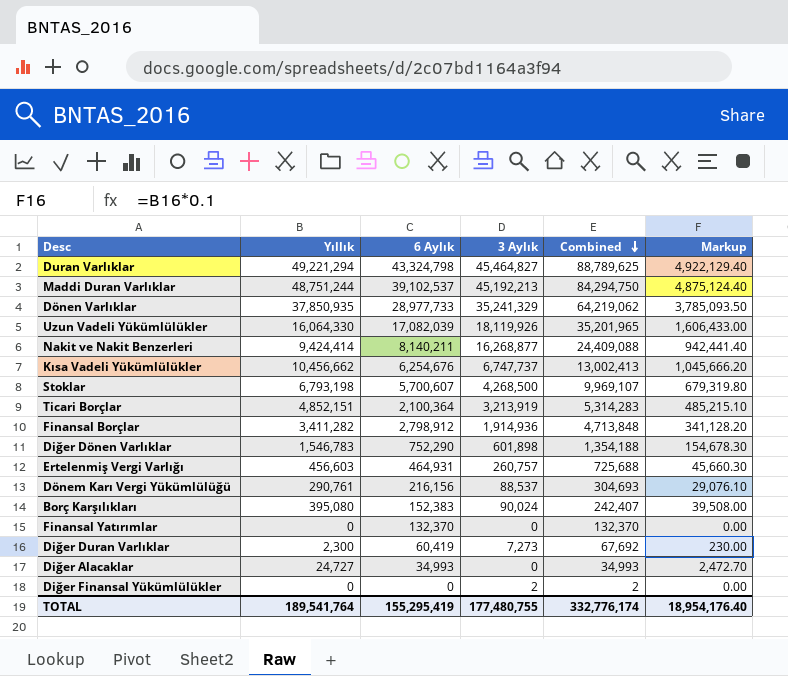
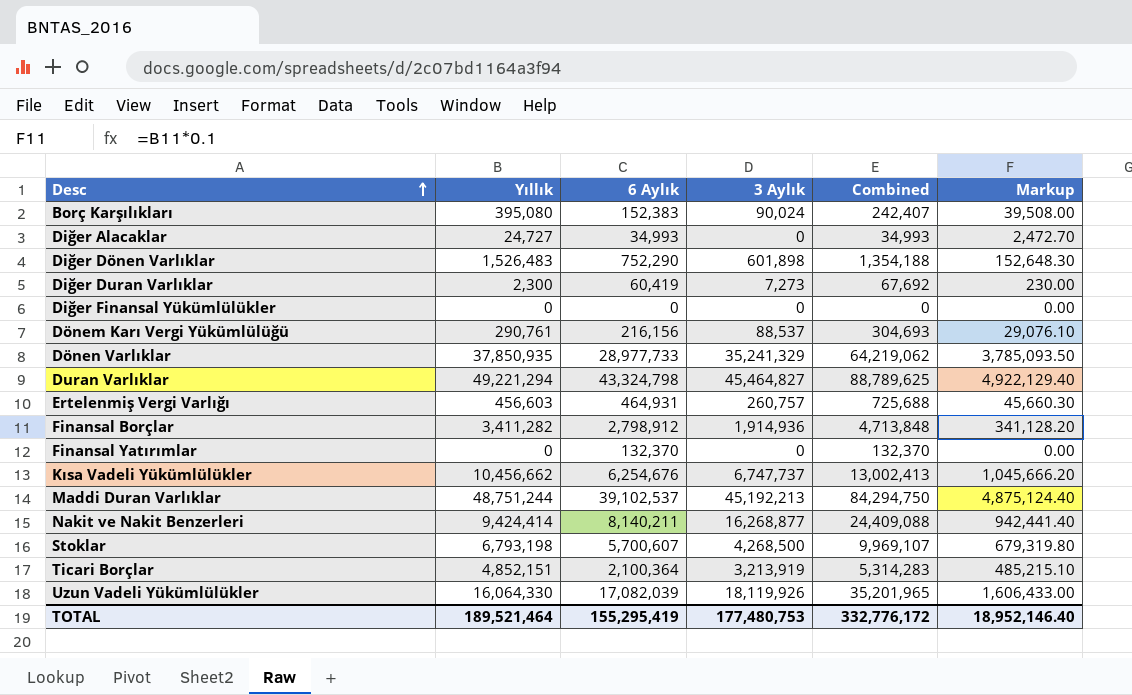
row order: Combined descending -> Desc ascending
Diğer Dönen Varlıklar | Yıllık: 1,546,783 -> 1,526,483
Diğer Dönen Varlıklar | Markup: 154,678.30 -> 152,648.30
Diğer Finansal Yükümlülükler | 3 Aylık: 2 -> 0
Diğer Finansal Yükümlülükler | Combined: 2 -> 0
TOTAL | Yıllık: 189,541,764 -> 189,521,464
TOTAL | 3 Aylık: 177,480,755 -> 177,480,753
TOTAL | Combined: 332,776,174 -> 332,776,172
TOTAL | Markup: 18,954,176.40 -> 18,952,146.40

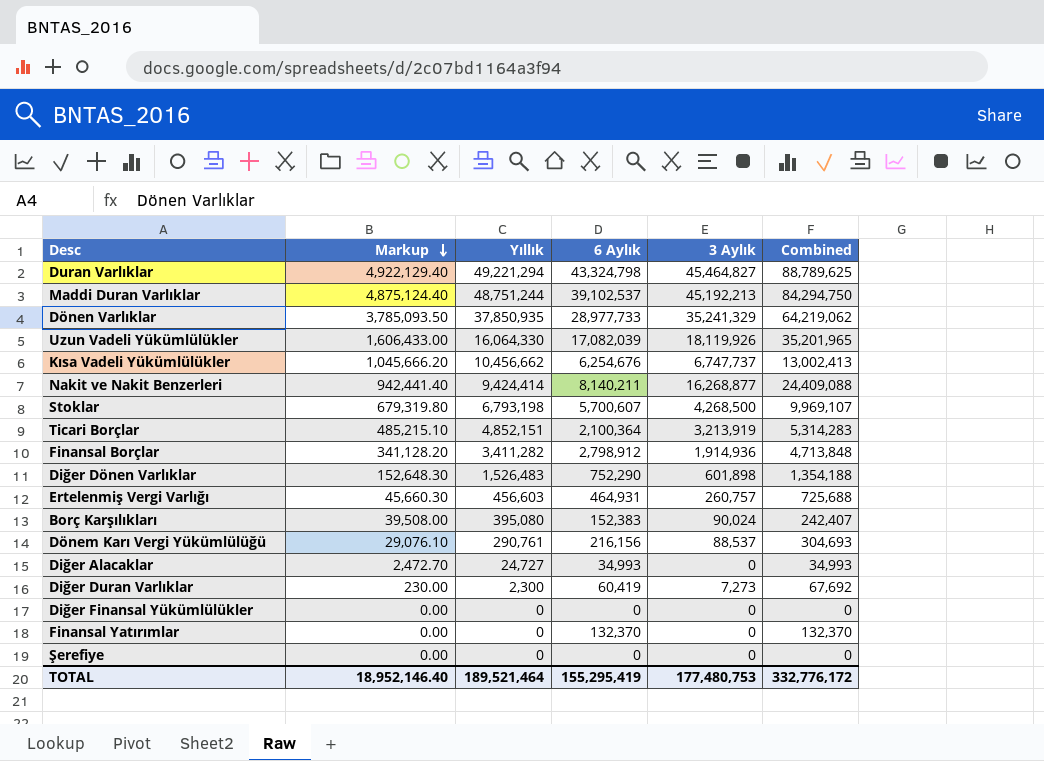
row order: Desc ascending -> Markup descending
column Markup | position: 6 -> 2
row Şerefiye: none -> 0.00 | 0 | 0 | 0 | 0

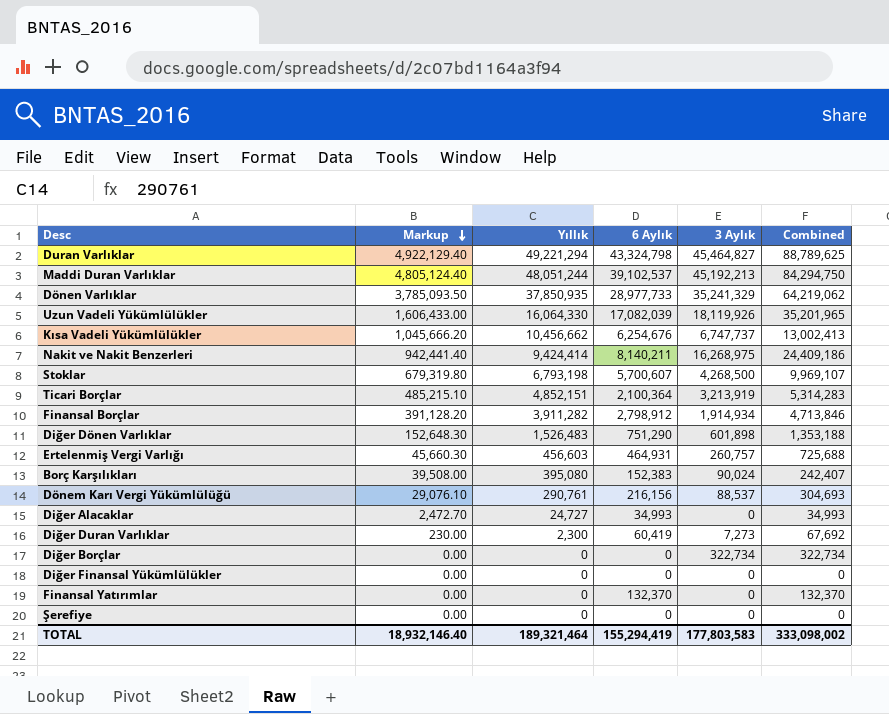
Maddi Duran Varlıklar | Markup: 4,875,124.40 -> 4,805,124.40
Maddi Duran Varlıklar | Yıllık: 48,751,244 -> 48,051,244
Nakit ve Nakit Benzerleri | 3 Aylık: 16,268,877 -> 16,268,975
Nakit ve Nakit Benzerleri | Combined: 24,409,088 -> 24,409,186
Finansal Borçlar | Markup: 341,128.20 -> 391,128.20
Finansal Borçlar | Yıllık: 3,411,282 -> 3,911,282
Finansal Borçlar | 3 Aylık: 1,914,936 -> 1,914,934
Finansal Borçlar | Combined: 4,713,848 -> 4,713,846
Diğer Dönen Varlıklar | 6 Aylık: 752,290 -> 751,290
Diğer Dönen Varlıklar | Combined: 1,354,188 -> 1,353,188
row Diğer Borçlar: none -> 0.00 | 0 | 0 | 322,734 | 322,734
TOTAL | Markup: 18,952,146.40 -> 18,932,146.40
TOTAL | Yıllık: 189,521,464 -> 189,321,464
TOTAL | 6 Aylık: 155,295,419 -> 155,294,419
TOTAL | 3 Aylık: 177,480,753 -> 177,803,583
TOTAL | Combined: 332,776,172 -> 333,098,002

